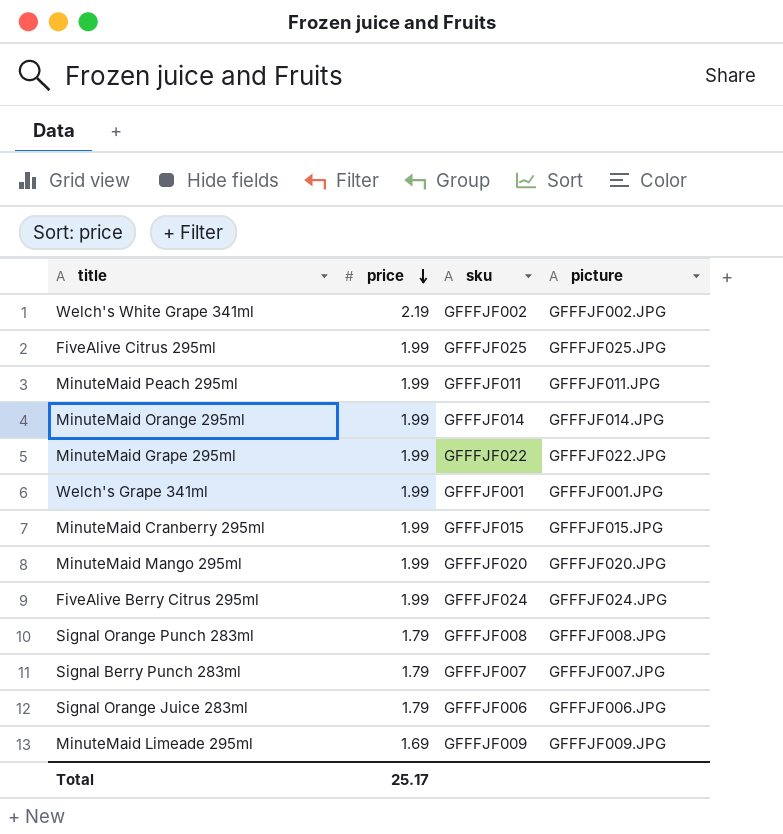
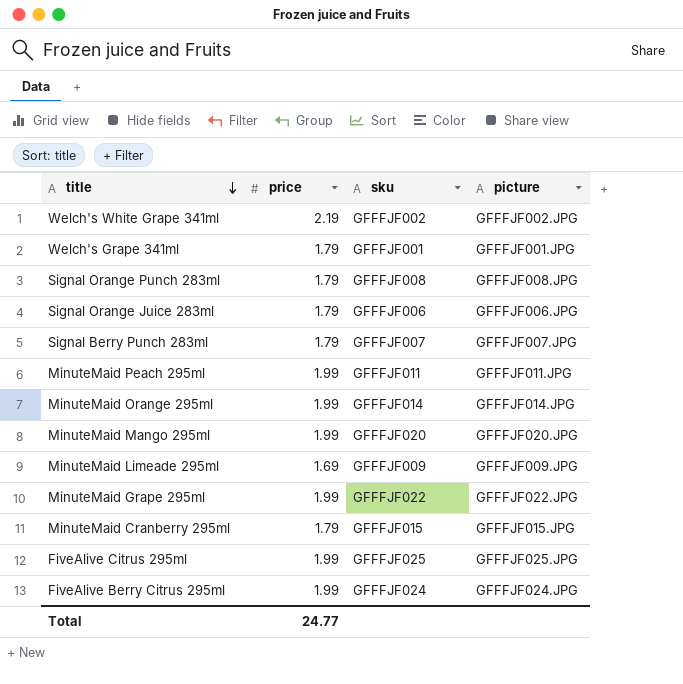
row order: price descending -> title descending
Welch's Grape 341ml | price: 1.99 -> 1.79
MinuteMaid Cranberry 295ml | price: 1.99 -> 1.79
Total | price: 25.17 -> 24.77

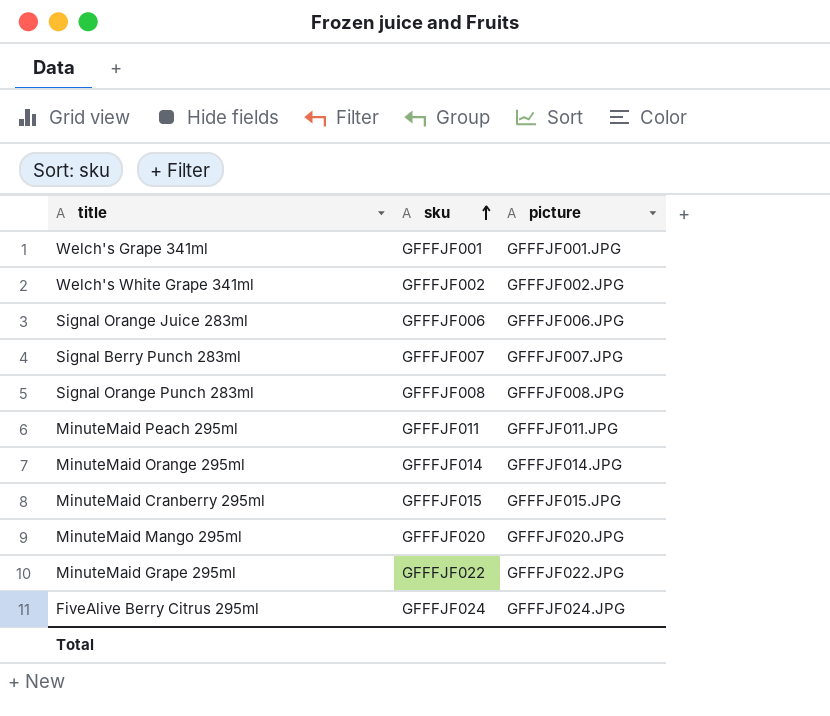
row order: title descending -> sku ascending
column price | position: 2 -> none
row MinuteMaid Limeade 295ml: 1.69 | GFFFJF009 | GFFFJF009.JPG -> none
row FiveAlive Citrus 295ml: 1.99 | GFFFJF025 | GFFFJF025.JPG -> none

